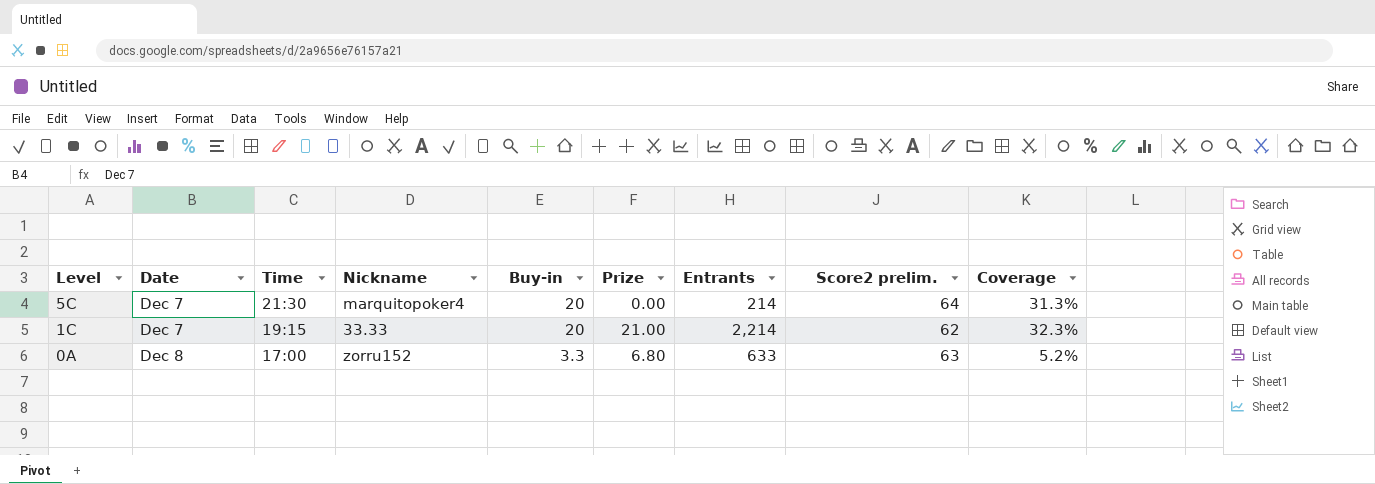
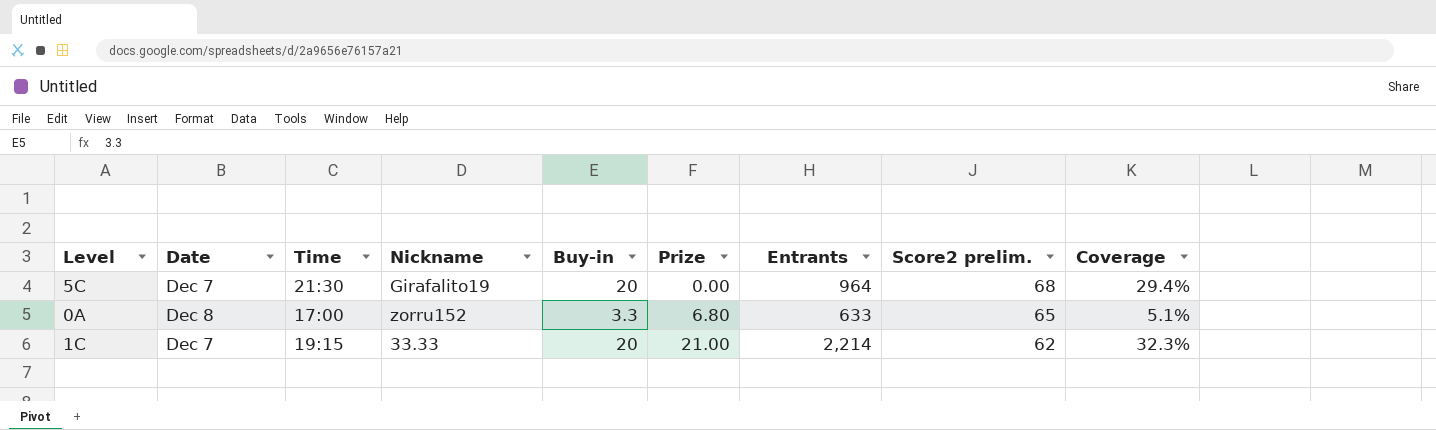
row order: Level descending -> Prize ascending
5C | Nickname: marquitopoker4 -> Girafalito19
5C | Entrants: 214 -> 964
5C | Score2 prelim.: 64 -> 68
5C | Coverage: 31.3% -> 29.4%
0A | Score2 prelim.: 63 -> 65
0A | Coverage: 5.2% -> 5.1%

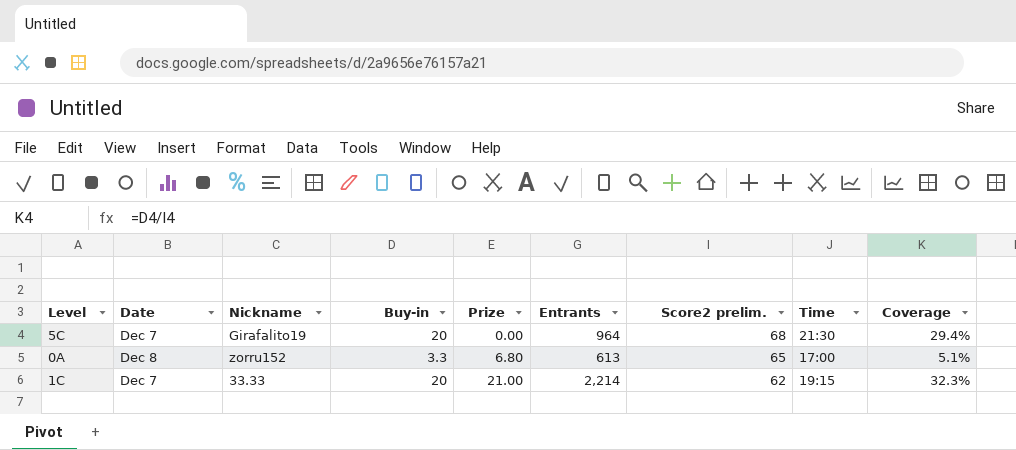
column Time | position: 3 -> 8
0A | Entrants: 633 -> 613

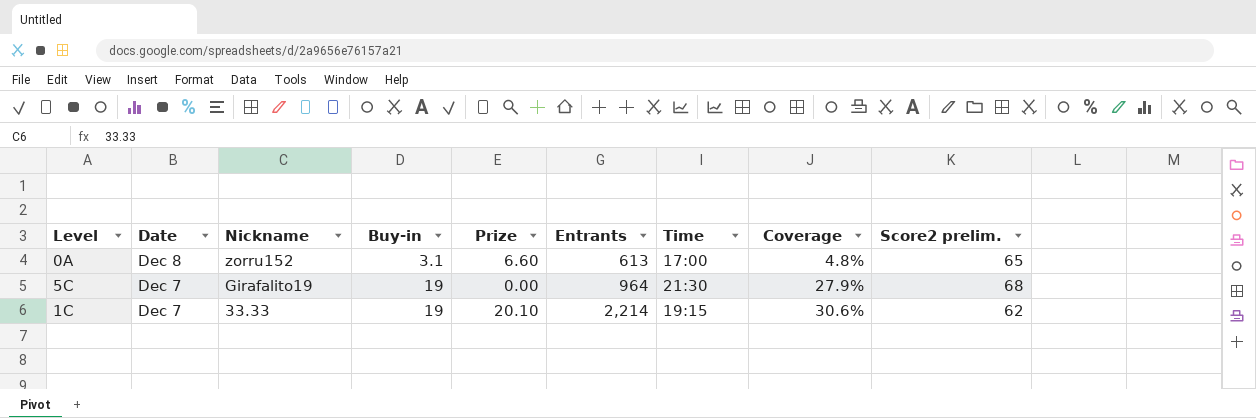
row order: Prize ascending -> Date descending
column Score2 prelim. | position: 7 -> 9
0A | Buy-in: 3.3 -> 3.1
0A | Prize: 6.80 -> 6.60
0A | Coverage: 5.1% -> 4.8%
5C | Buy-in: 20 -> 19
5C | Coverage: 29.4% -> 27.9%
1C | Buy-in: 20 -> 19
1C | Prize: 21.00 -> 20.10
1C | Coverage: 32.3% -> 30.6%

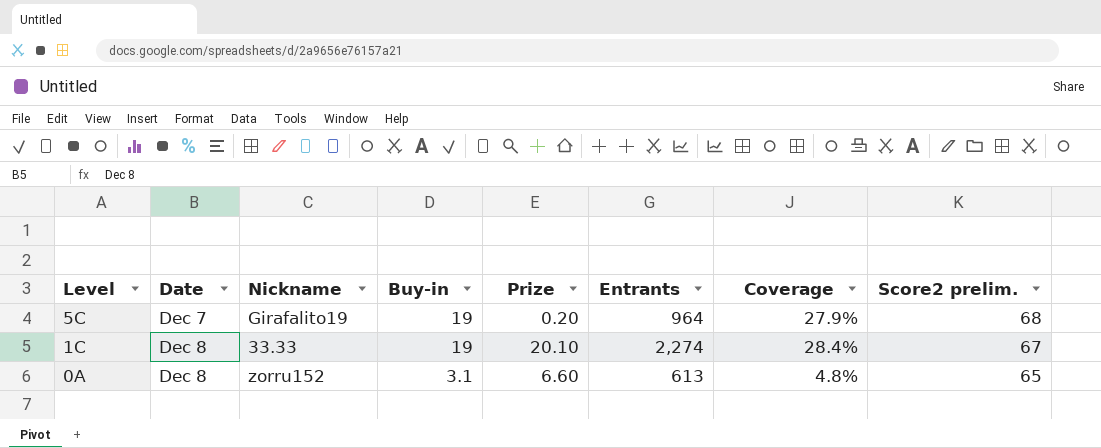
row order: Date descending -> Level descending
column Time | position: 7 -> none
5C | Prize: 0.00 -> 0.20
1C | Date: Dec 7 -> Dec 8
1C | Entrants: 2,214 -> 2,274
1C | Coverage: 30.6% -> 28.4%
1C | Score2 prelim.: 62 -> 67

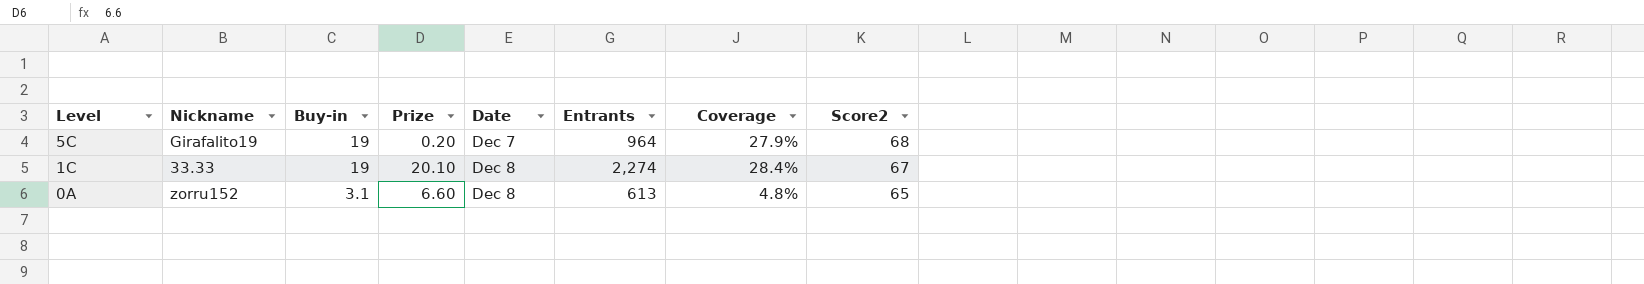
column Date | position: 2 -> 5
column name: Score2 prelim. -> Score2

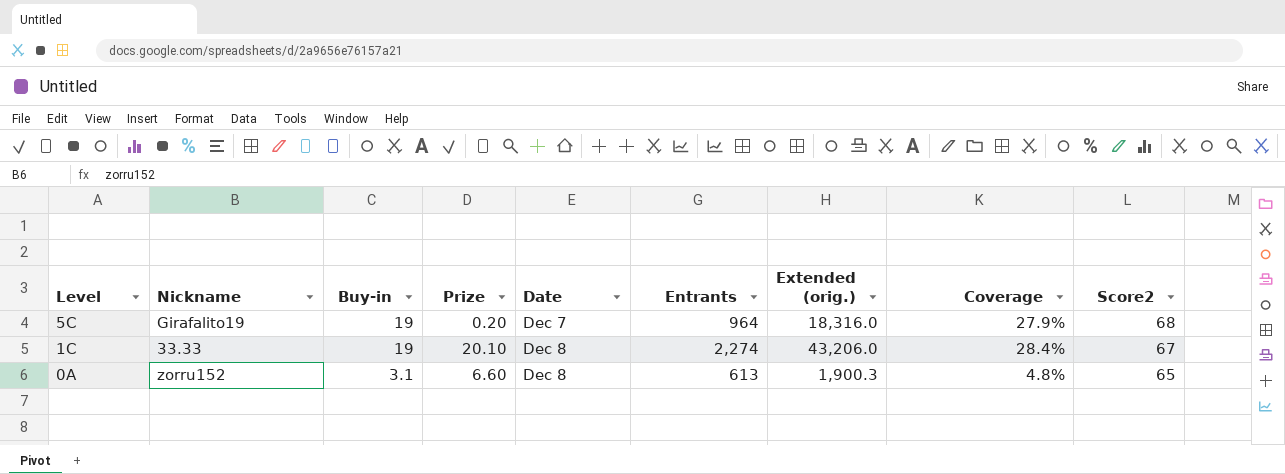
column Extended (orig.) | formula: none -> [Buy-in] * [Entrants]

